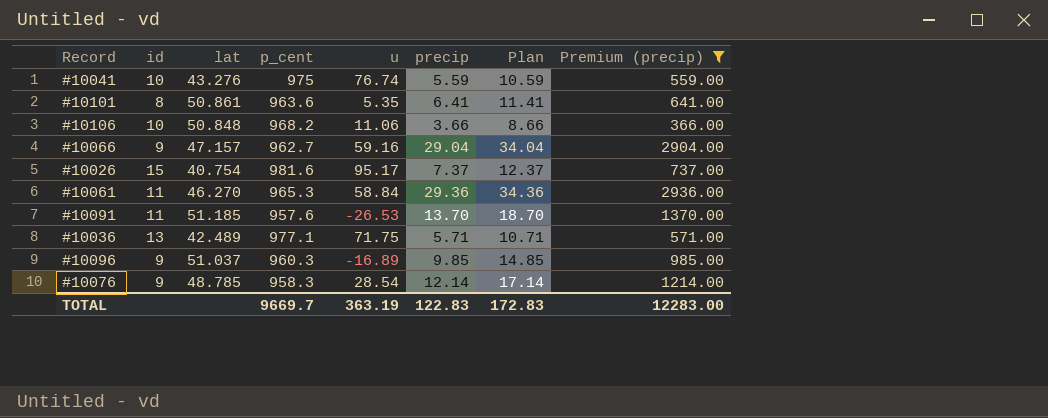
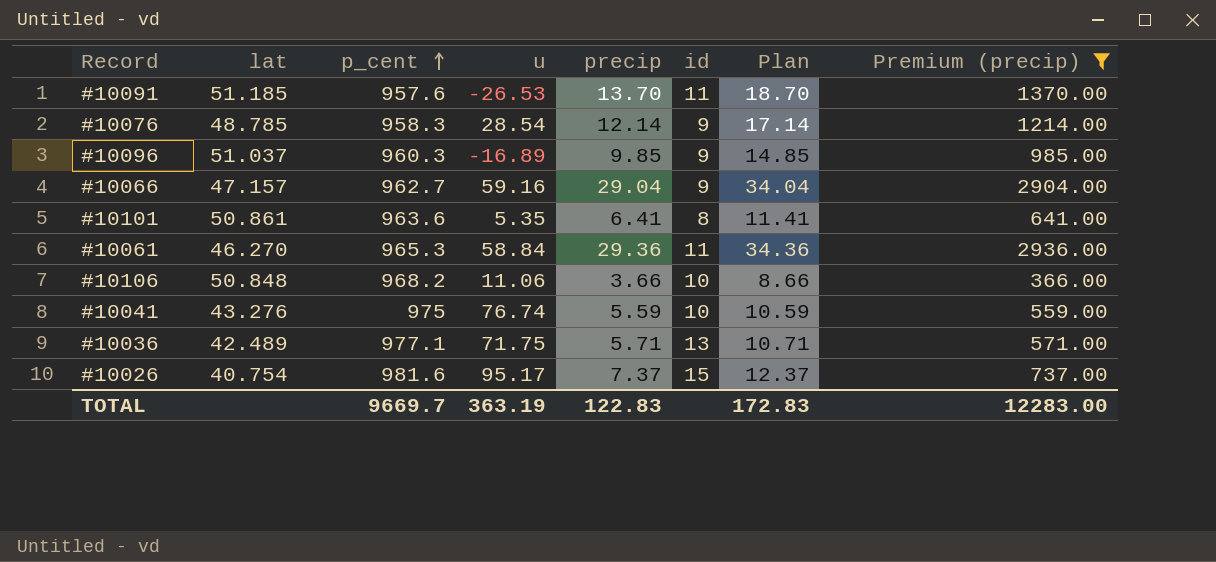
row order: none -> p_cent ascending
column id | position: 2 -> 6

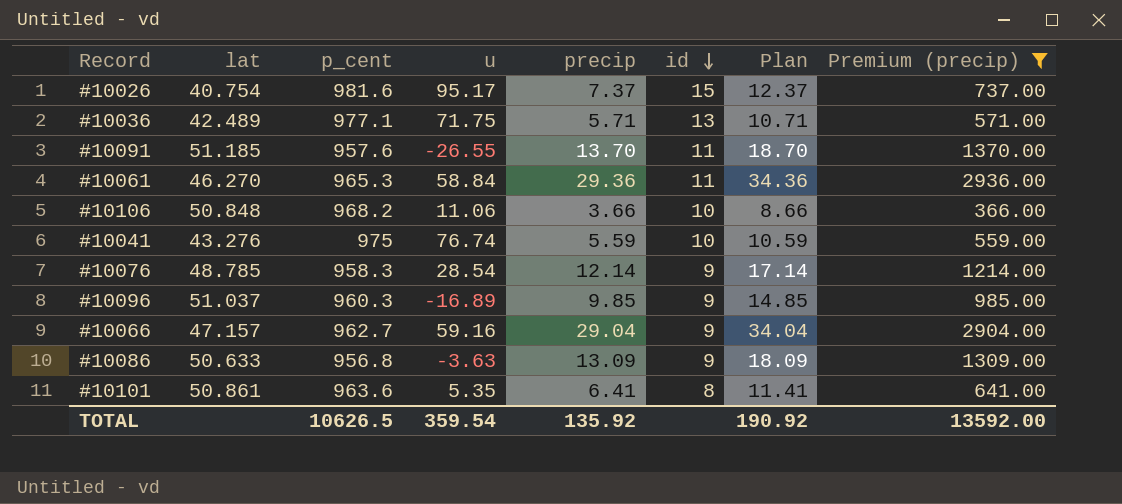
row order: p_cent ascending -> id descending
#10091 | u: -26.53 -> -26.55
row #10086: none -> 50.633 | 956.8 | -3.63 | 13.09 | 9 | 18.09 | 1309.00
TOTAL | p_cent: 9669.7 -> 10626.5
TOTAL | u: 363.19 -> 359.54
TOTAL | precip: 122.83 -> 135.92
TOTAL | Plan: 172.83 -> 190.92
TOTAL | Premium (precip): 12283.00 -> 13592.00

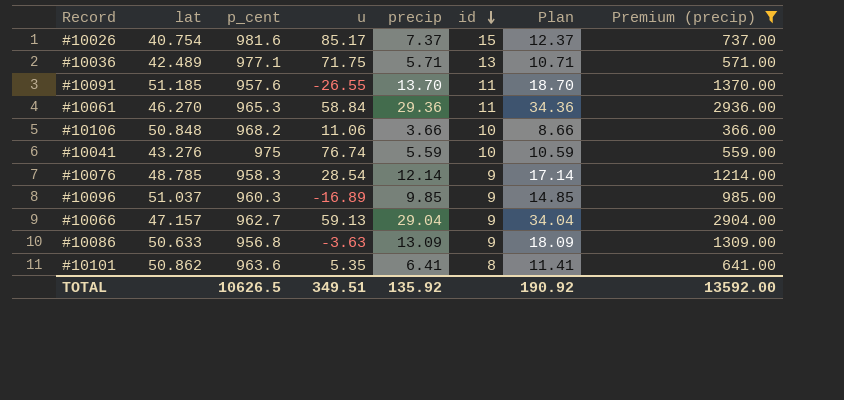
#10026 | u: 95.17 -> 85.17
#10066 | u: 59.16 -> 59.13
#10101 | lat: 50.861 -> 50.862
TOTAL | u: 359.54 -> 349.51

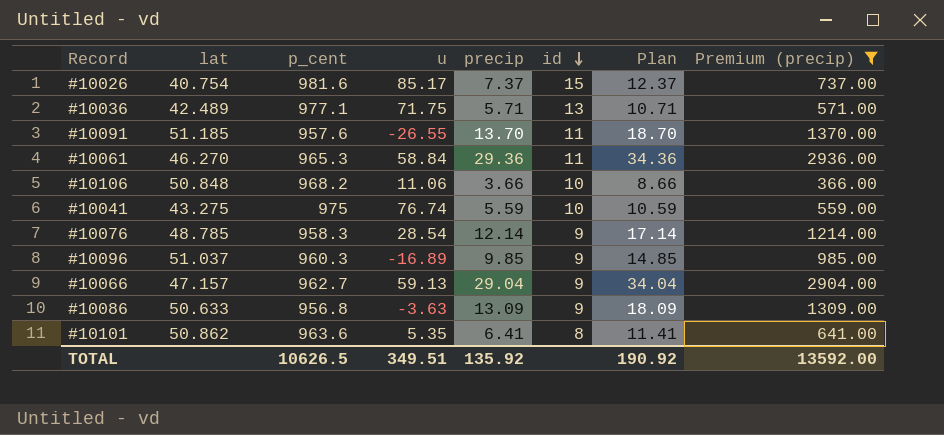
#10041 | lat: 43.276 -> 43.275

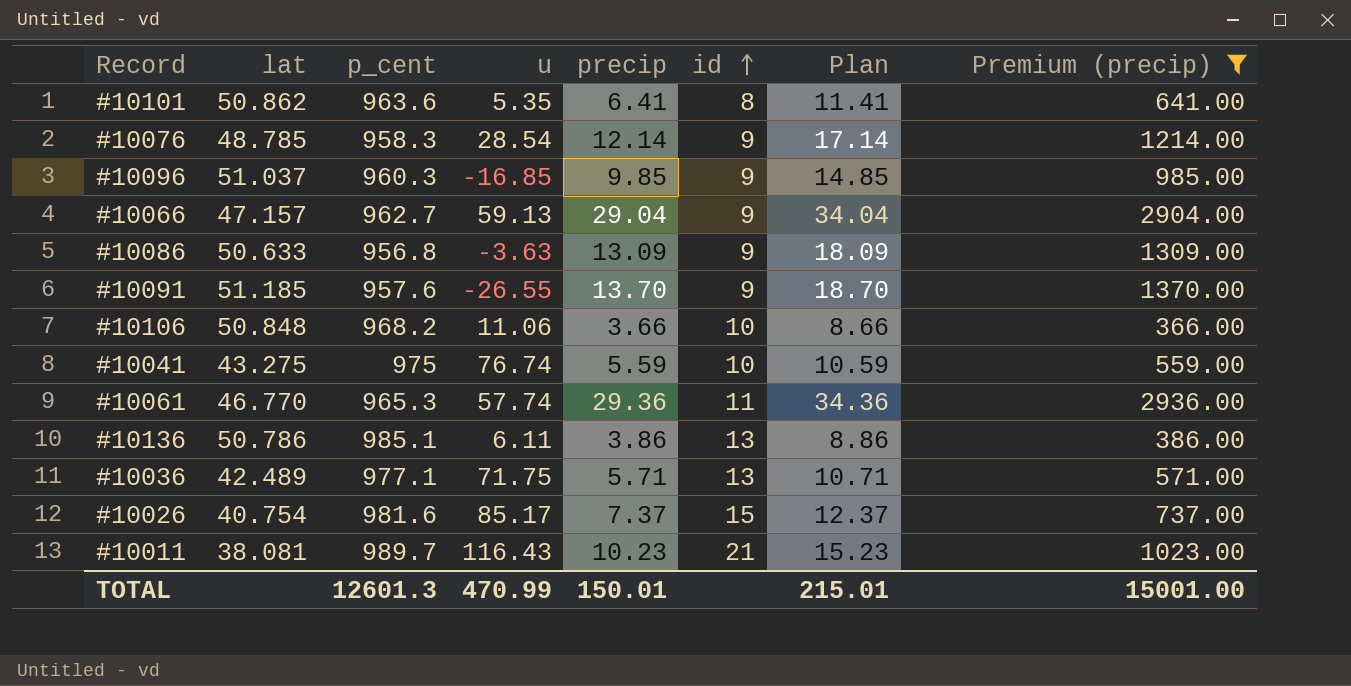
row order: id descending -> id ascending
#10096 | u: -16.89 -> -16.85
#10091 | id: 11 -> 9
#10061 | lat: 46.270 -> 46.770
#10061 | u: 58.84 -> 57.74
row #10136: none -> 50.786 | 985.1 | 6.11 | 3.86 | 13 | 8.86 | 386.00
row #10011: none -> 38.081 | 989.7 | 116.43 | 10.23 | 21 | 15.23 | 1023.00
TOTAL | p_cent: 10626.5 -> 12601.3
TOTAL | u: 349.51 -> 470.99
TOTAL | precip: 135.92 -> 150.01
TOTAL | Plan: 190.92 -> 215.01
TOTAL | Premium (precip): 13592.00 -> 15001.00

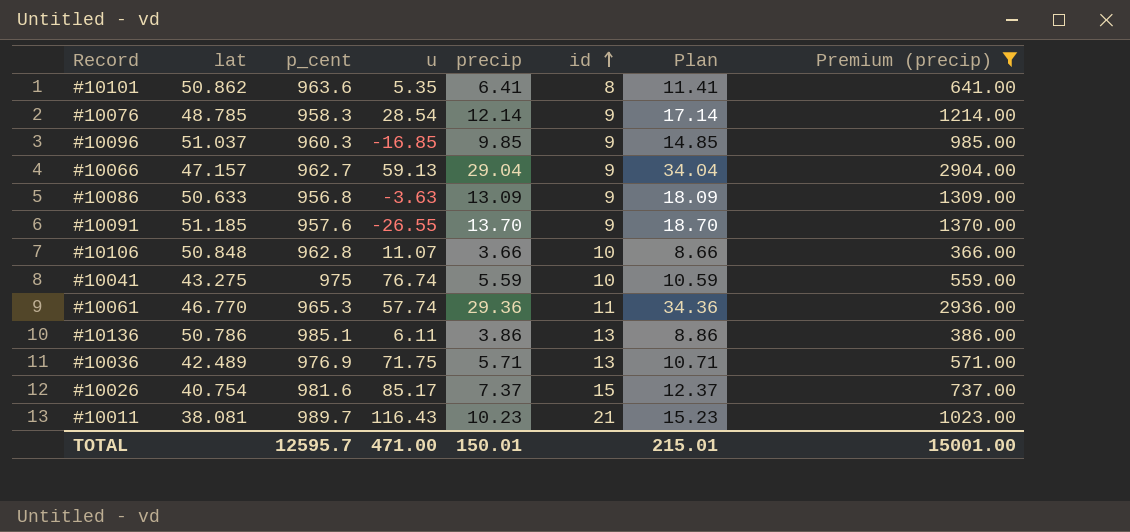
#10106 | p_cent: 968.2 -> 962.8
#10106 | u: 11.06 -> 11.07
#10036 | p_cent: 977.1 -> 976.9
TOTAL | p_cent: 12601.3 -> 12595.7
TOTAL | u: 470.99 -> 471.00

